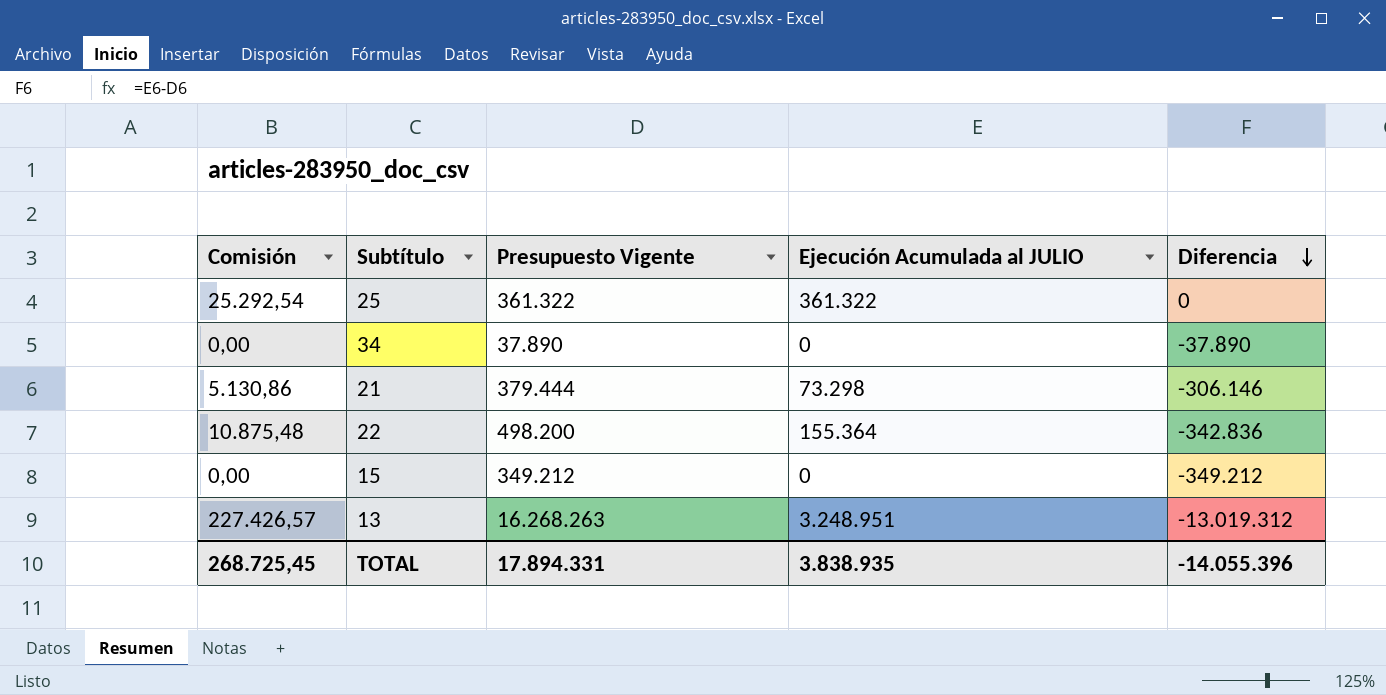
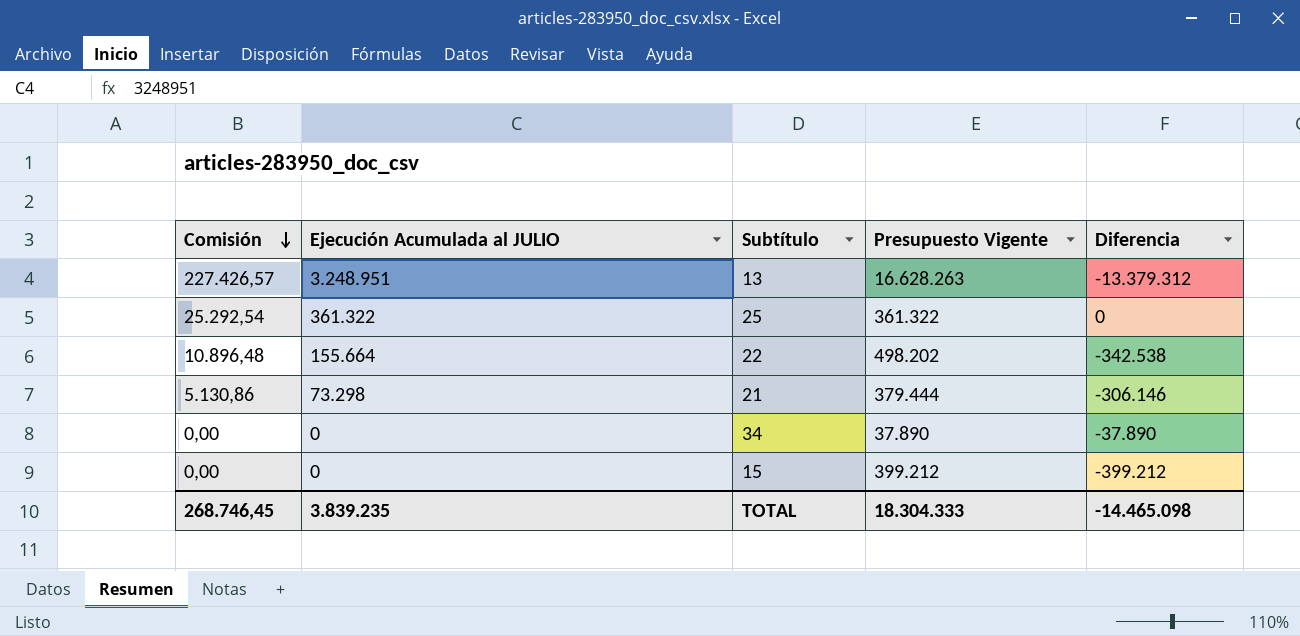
row order: Diferencia descending -> Comisión descending
column Ejecución Acumulada al JULIO | position: 4 -> 2
13 | Presupuesto Vigente: 16.268.263 -> 16.628.263
13 | Diferencia: -13.019.312 -> -13.379.312
22 | Comisión: 10.875,48 -> 10.896,48
22 | Ejecución Acumulada al JULIO: 155.364 -> 155.664
22 | Presupuesto Vigente: 498.200 -> 498.202
22 | Diferencia: -342.836 -> -342.538
15 | Presupuesto Vigente: 349.212 -> 399.212
15 | Diferencia: -349.212 -> -399.212
TOTAL | Comisión: 268.725,45 -> 268.746,45
TOTAL | Ejecución Acumulada al JULIO: 3.838.935 -> 3.839.235
TOTAL | Presupuesto Vigente: 17.894.331 -> 18.304.333
TOTAL | Diferencia: -14.055.396 -> -14.465.098

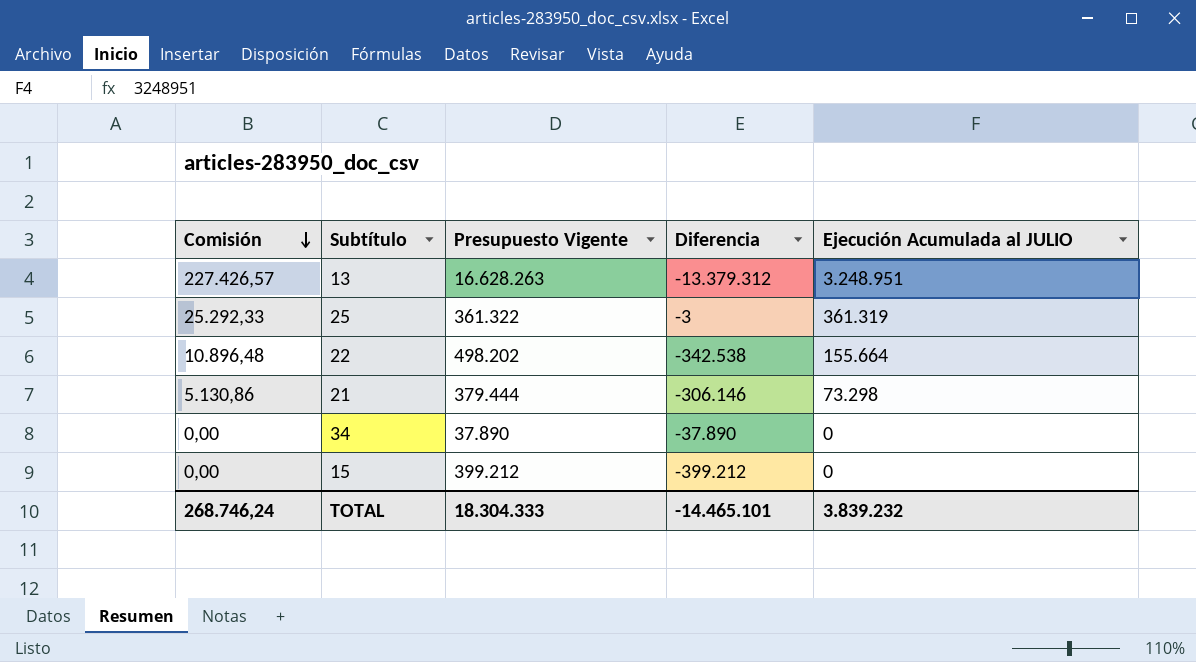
column Ejecución Acumulada al JULIO | position: 2 -> 5
25 | Comisión: 25.292,54 -> 25.292,33
25 | Diferencia: 0 -> -3
25 | Ejecución Acumulada al JULIO: 361.322 -> 361.319
TOTAL | Comisión: 268.746,45 -> 268.746,24
TOTAL | Diferencia: -14.465.098 -> -14.465.101
TOTAL | Ejecución Acumulada al JULIO: 3.839.235 -> 3.839.232

